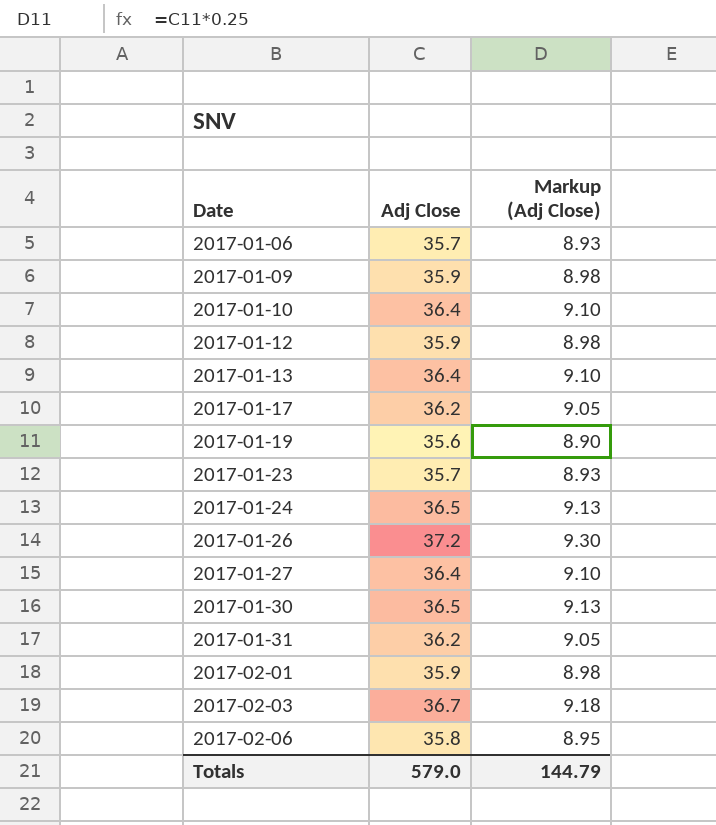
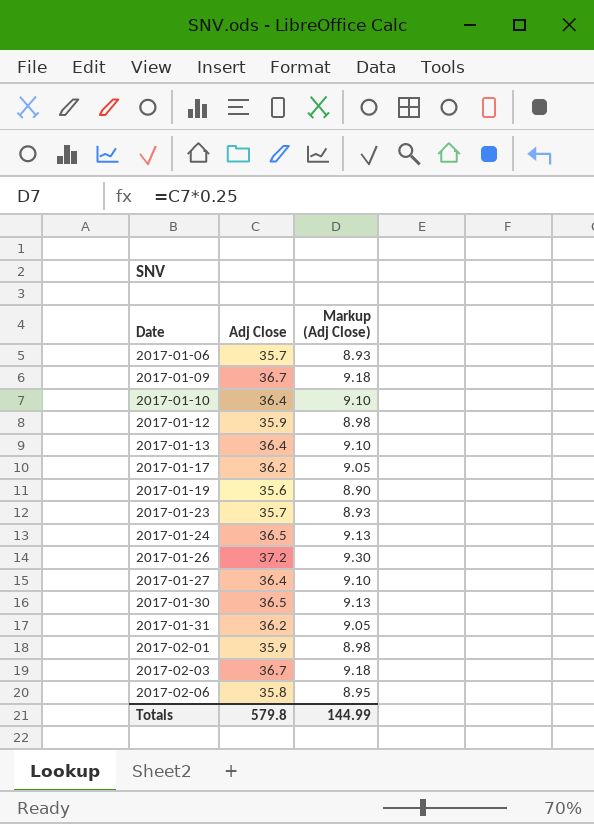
2017-01-09 | Adj Close: 35.9 -> 36.7
2017-01-09 | Markup (Adj Close): 8.98 -> 9.18
Totals | Adj Close: 579.0 -> 579.8
Totals | Markup (Adj Close): 144.79 -> 144.99

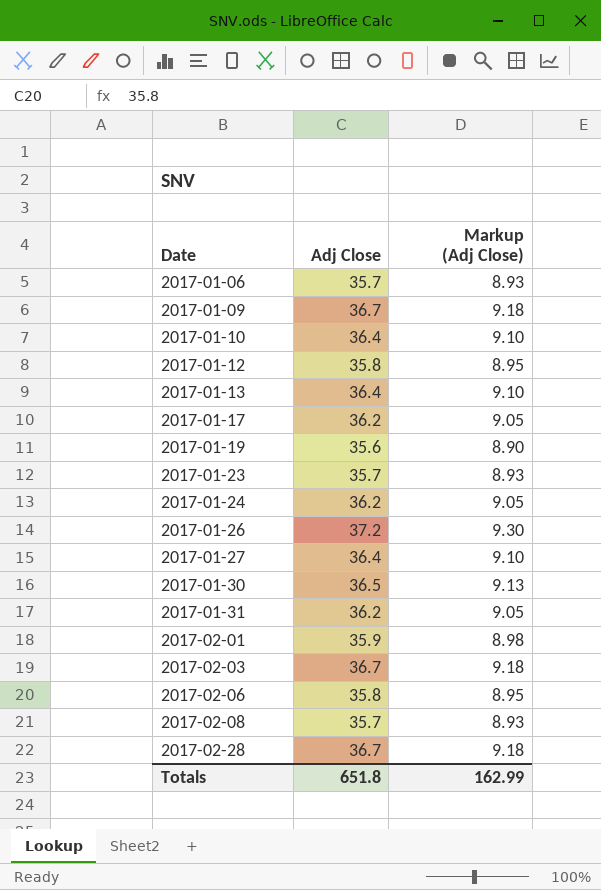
2017-01-12 | Adj Close: 35.9 -> 35.8
2017-01-12 | Markup (Adj Close): 8.98 -> 8.95
2017-01-24 | Adj Close: 36.5 -> 36.2
2017-01-24 | Markup (Adj Close): 9.13 -> 9.05
row 2017-02-08: none -> 35.7 | 8.93
row 2017-02-28: none -> 36.7 | 9.18
Totals | Adj Close: 579.8 -> 651.8
Totals | Markup (Adj Close): 144.99 -> 162.99

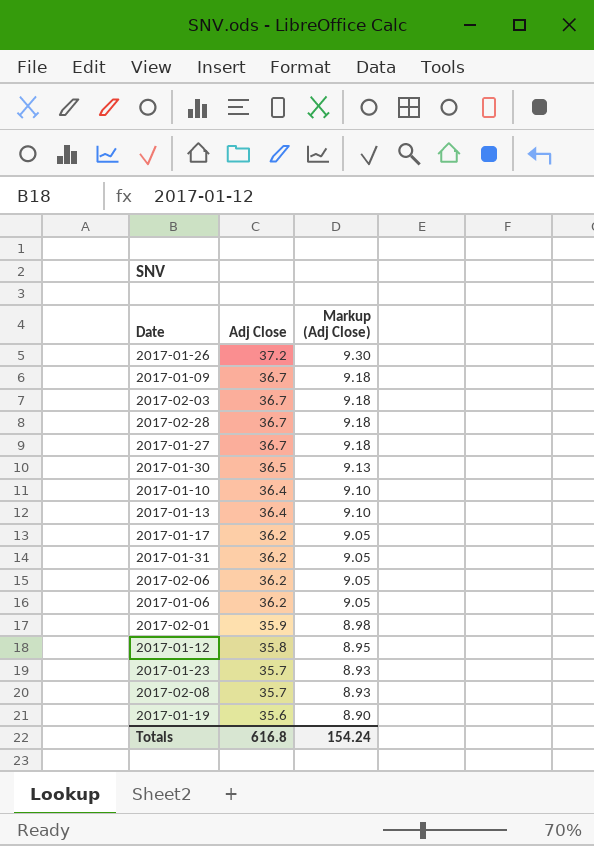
row order: Date ascending -> Adj Close descending
row 2017-01-24: 36.2 | 9.05 -> none
2017-01-27 | Adj Close: 36.4 -> 36.7
2017-01-27 | Markup (Adj Close): 9.10 -> 9.18
2017-02-06 | Adj Close: 35.8 -> 36.2
2017-02-06 | Markup (Adj Close): 8.95 -> 9.05
2017-01-06 | Adj Close: 35.7 -> 36.2
2017-01-06 | Markup (Adj Close): 8.93 -> 9.05
Totals | Adj Close: 651.8 -> 616.8
Totals | Markup (Adj Close): 162.99 -> 154.24

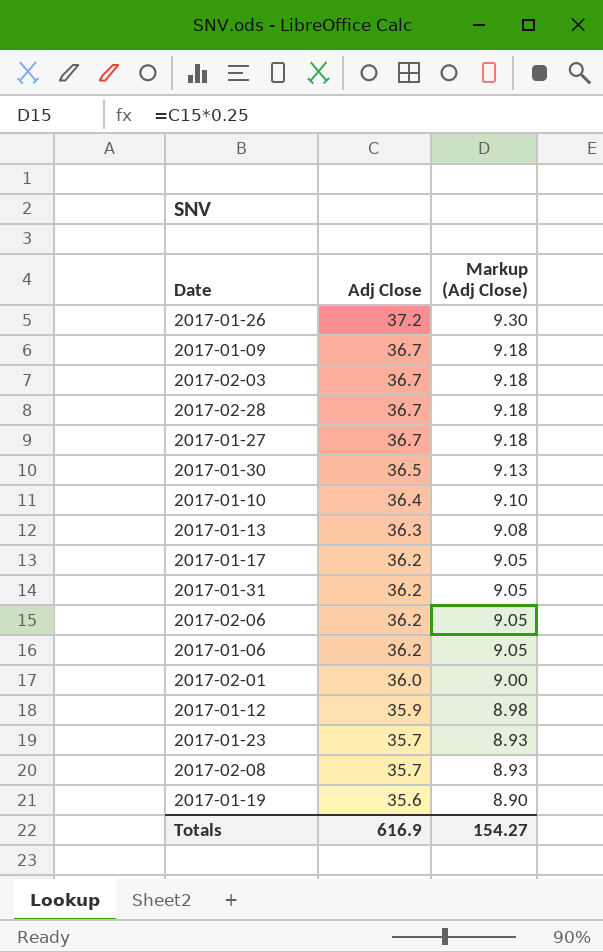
2017-01-13 | Adj Close: 36.4 -> 36.3
2017-01-13 | Markup (Adj Close): 9.10 -> 9.08
2017-02-01 | Adj Close: 35.9 -> 36.0
2017-02-01 | Markup (Adj Close): 8.98 -> 9.00
2017-01-12 | Adj Close: 35.8 -> 35.9
2017-01-12 | Markup (Adj Close): 8.95 -> 8.98
Totals | Adj Close: 616.8 -> 616.9
Totals | Markup (Adj Close): 154.24 -> 154.27

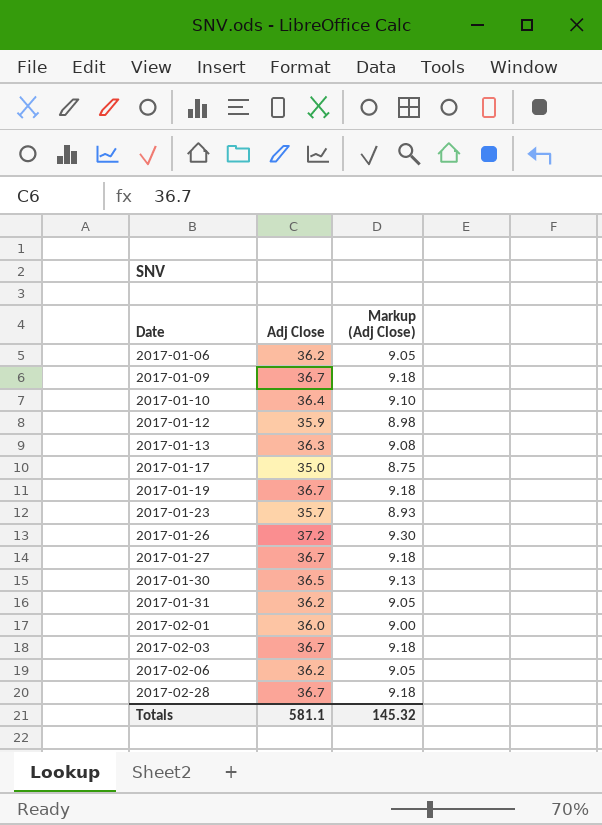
row order: Adj Close descending -> Date ascending
row 2017-02-08: 35.7 | 8.93 -> none
2017-01-17 | Adj Close: 36.2 -> 35.0
2017-01-17 | Markup (Adj Close): 9.05 -> 8.75
2017-01-19 | Adj Close: 35.6 -> 36.7
2017-01-19 | Markup (Adj Close): 8.90 -> 9.18
Totals | Adj Close: 616.9 -> 581.1
Totals | Markup (Adj Close): 154.27 -> 145.32

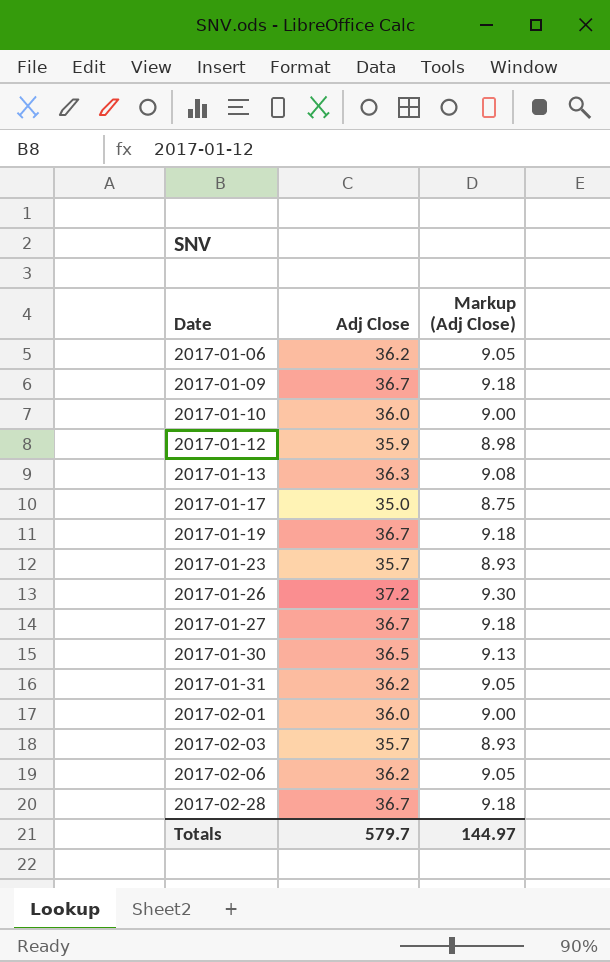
2017-01-10 | Adj Close: 36.4 -> 36.0
2017-01-10 | Markup (Adj Close): 9.10 -> 9.00
2017-02-03 | Adj Close: 36.7 -> 35.7
2017-02-03 | Markup (Adj Close): 9.18 -> 8.93
Totals | Adj Close: 581.1 -> 579.7
Totals | Markup (Adj Close): 145.32 -> 144.97

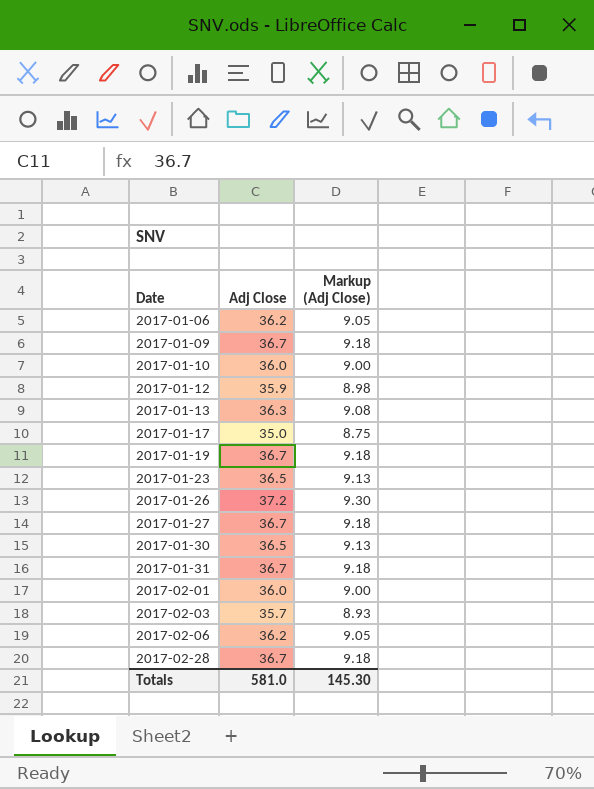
2017-01-23 | Adj Close: 35.7 -> 36.5
2017-01-23 | Markup (Adj Close): 8.93 -> 9.13
2017-01-31 | Adj Close: 36.2 -> 36.7
2017-01-31 | Markup (Adj Close): 9.05 -> 9.18
Totals | Adj Close: 579.7 -> 581.0
Totals | Markup (Adj Close): 144.97 -> 145.30

